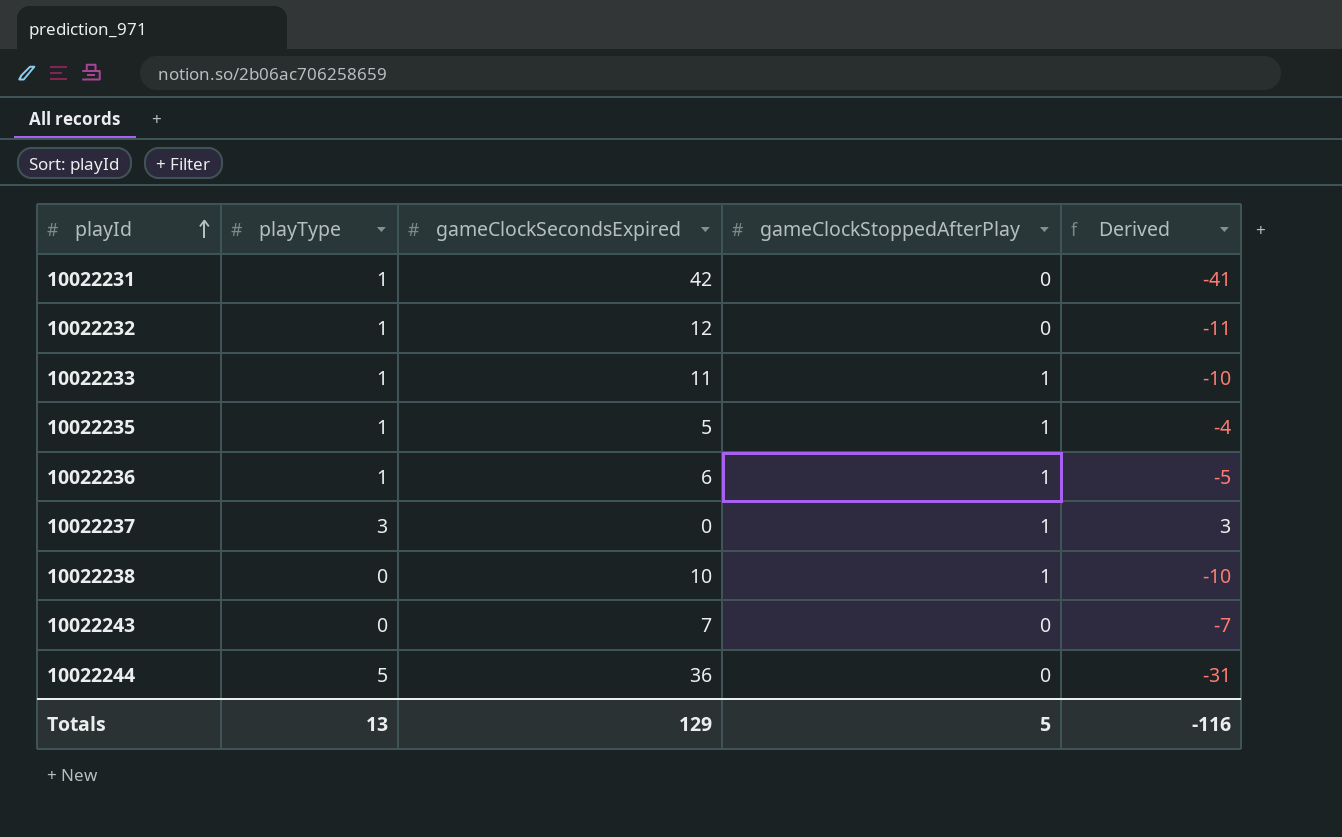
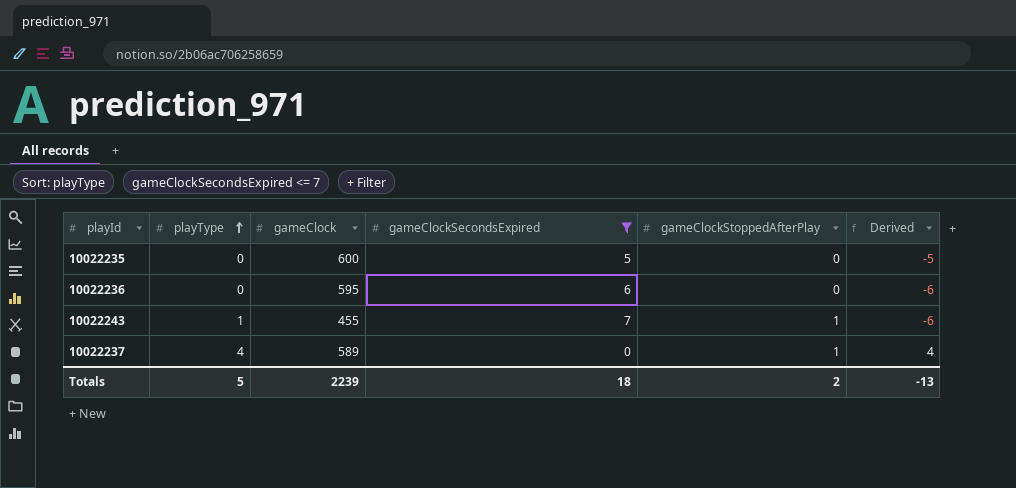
filter: none -> gameClockSecondsExpired <= 7
row order: playId ascending -> playType ascending
column gameClock | position: none -> 3
10022235 | playType: 1 -> 0
10022235 | gameClockStoppedAfterPlay: 1 -> 0
10022235 | Derived: -4 -> -5
10022236 | playType: 1 -> 0
10022236 | gameClockStoppedAfterPlay: 1 -> 0
10022236 | Derived: -5 -> -6
10022243 | playType: 0 -> 1
10022243 | gameClockStoppedAfterPlay: 0 -> 1
10022243 | Derived: -7 -> -6
10022237 | playType: 3 -> 4
10022237 | Derived: 3 -> 4
Totals | playType: 13 -> 5
Totals | gameClockSecondsExpired: 129 -> 18
Totals | gameClockStoppedAfterPlay: 5 -> 2
Totals | Derived: -116 -> -13

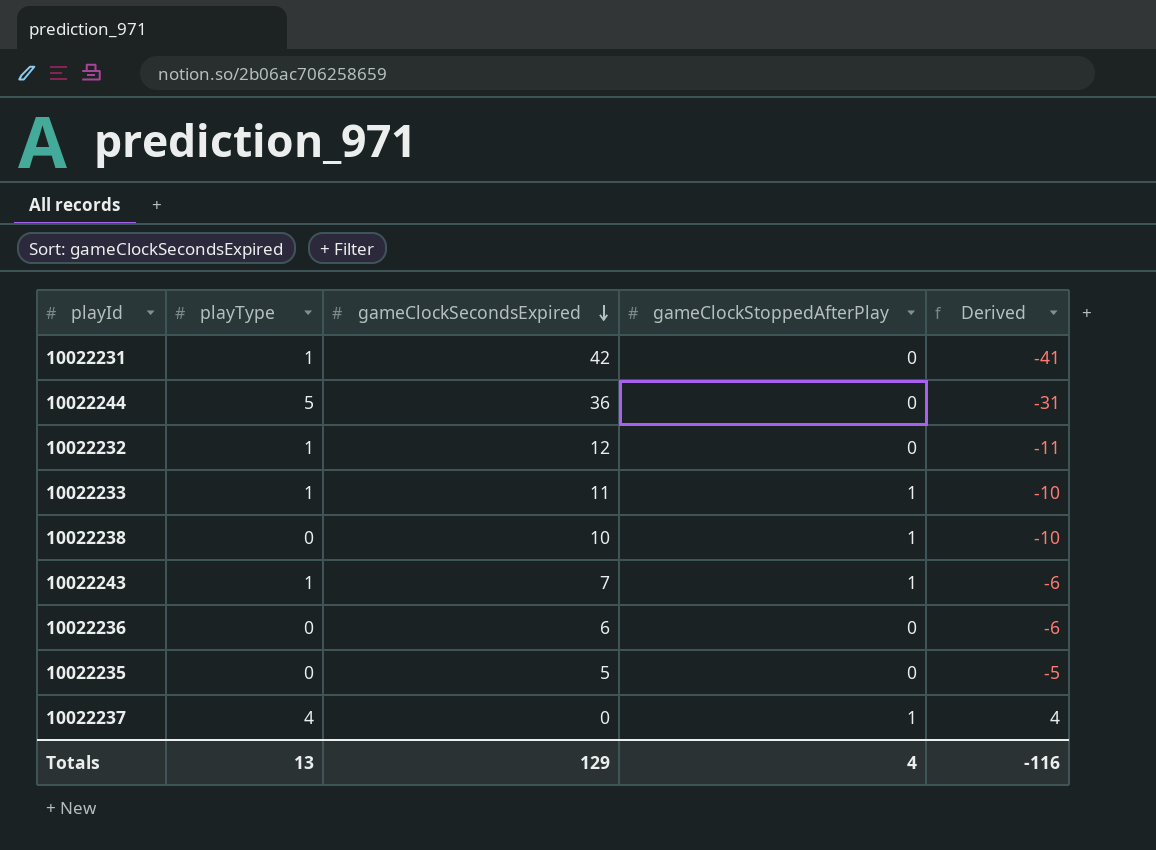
filter: gameClockSecondsExpired <= 7 -> none
row order: playType ascending -> gameClockSecondsExpired descending
column gameClock | position: 3 -> none
Totals | playType: 5 -> 13
Totals | gameClockSecondsExpired: 18 -> 129
Totals | gameClockStoppedAfterPlay: 2 -> 4
Totals | Derived: -13 -> -116

